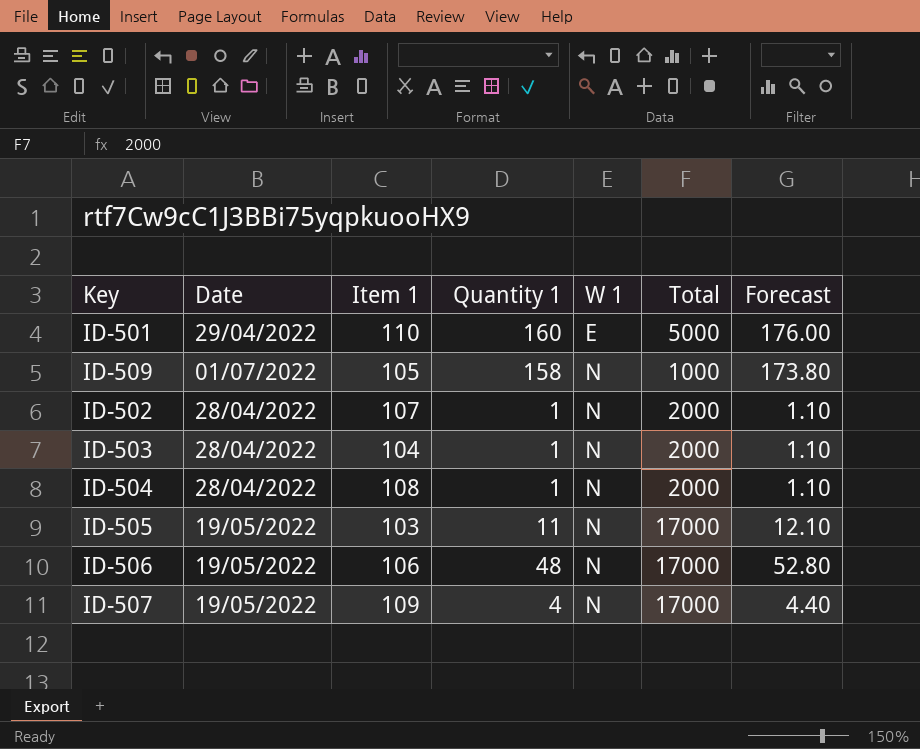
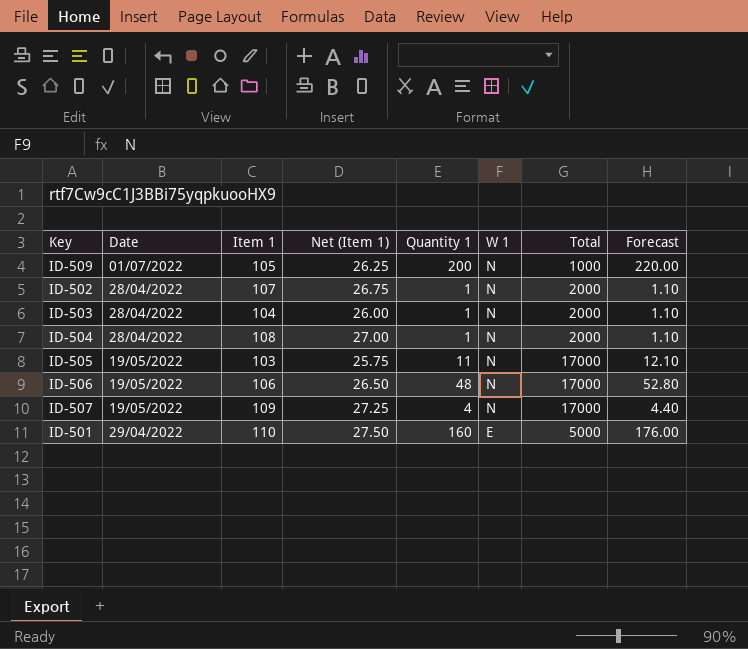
row order: W 1 ascending -> W 1 descending
column Net (Item 1) | formula: none -> [Item 1] * 0.25
ID-509 | Quantity 1: 158 -> 200
ID-509 | Forecast: 173.80 -> 220.00

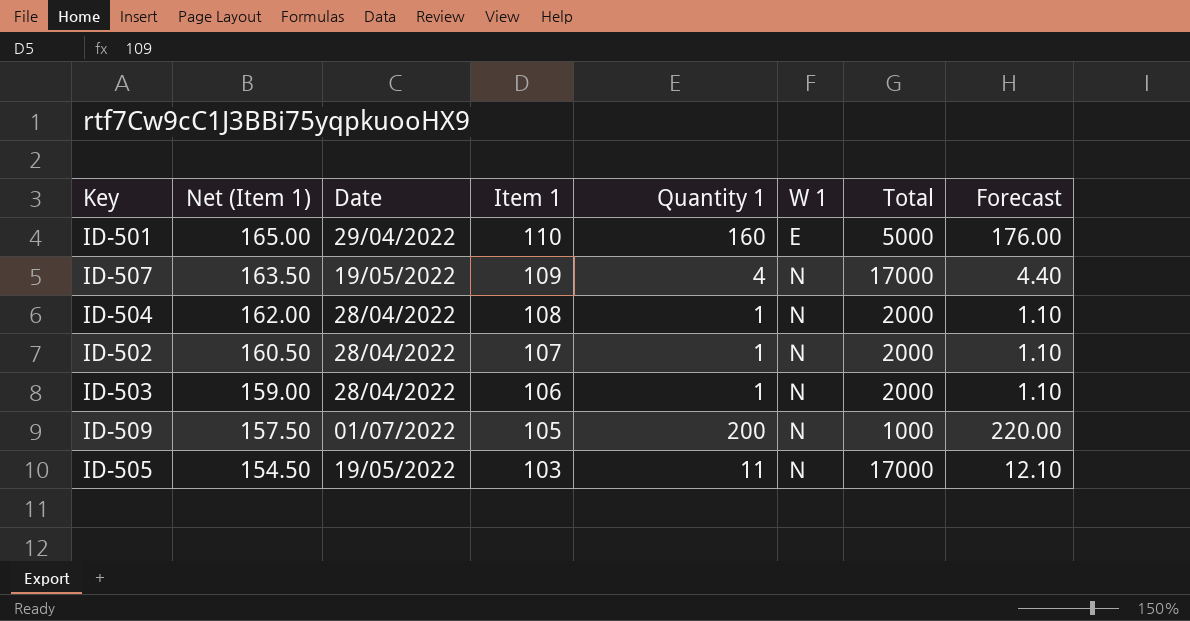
row order: W 1 descending -> Net (Item 1) descending
column Net (Item 1) | formula: [Item 1] * 0.25 -> [Item 1] * 1.5
column Net (Item 1) | position: 4 -> 2
row ID-506: 19/05/2022 | 106 | 26.50 | 48 | N | 17000 | 52.80 -> none
ID-503 | Item 1: 104 -> 106

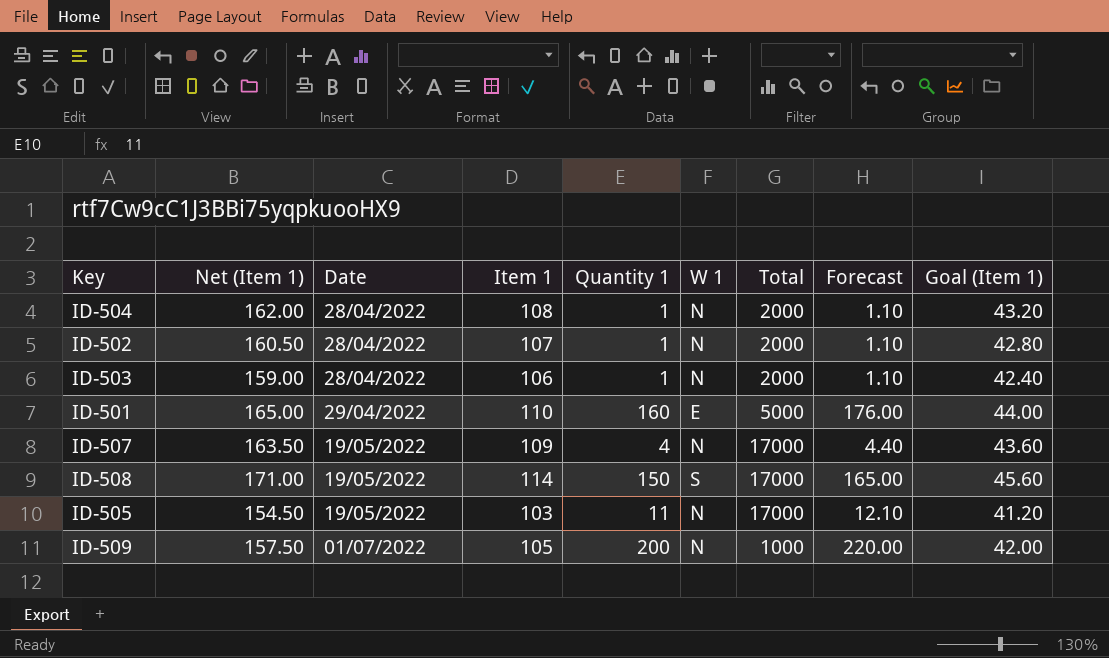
row order: Net (Item 1) descending -> Date ascending
column Goal (Item 1) | formula: none -> [Item 1] * 0.4
row ID-508: none -> 171.00 | 19/05/2022 | 114 | 150 | S | 17000 | 165.00 | 45.60

